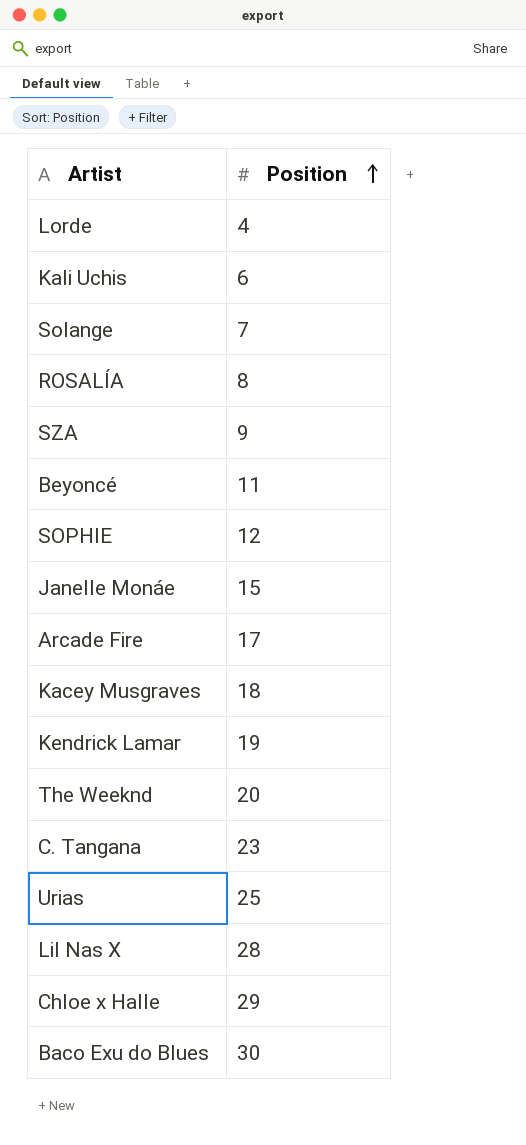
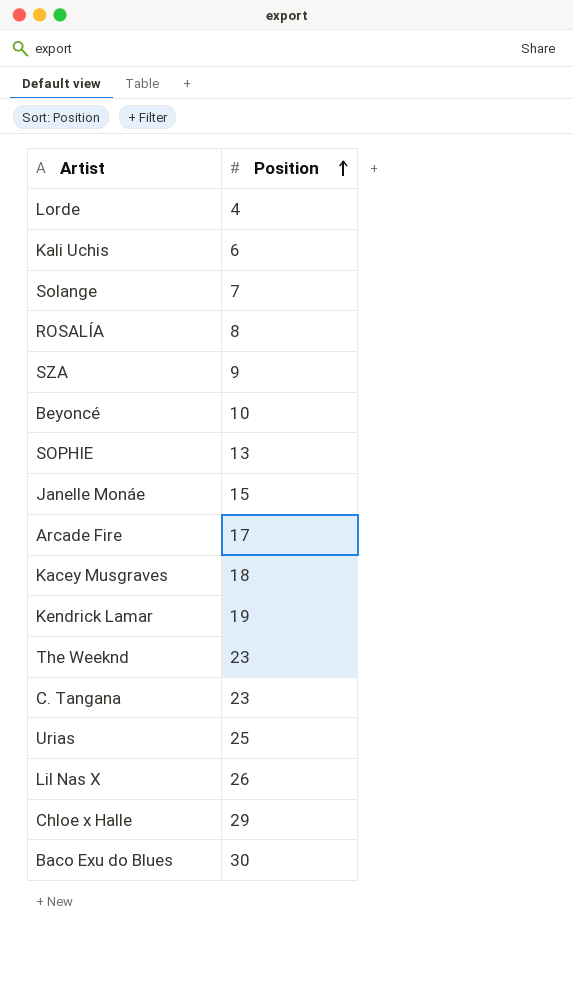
Beyoncé | Position: 11 -> 10
SOPHIE | Position: 12 -> 13
The Weeknd | Position: 20 -> 23
Lil Nas X | Position: 28 -> 26

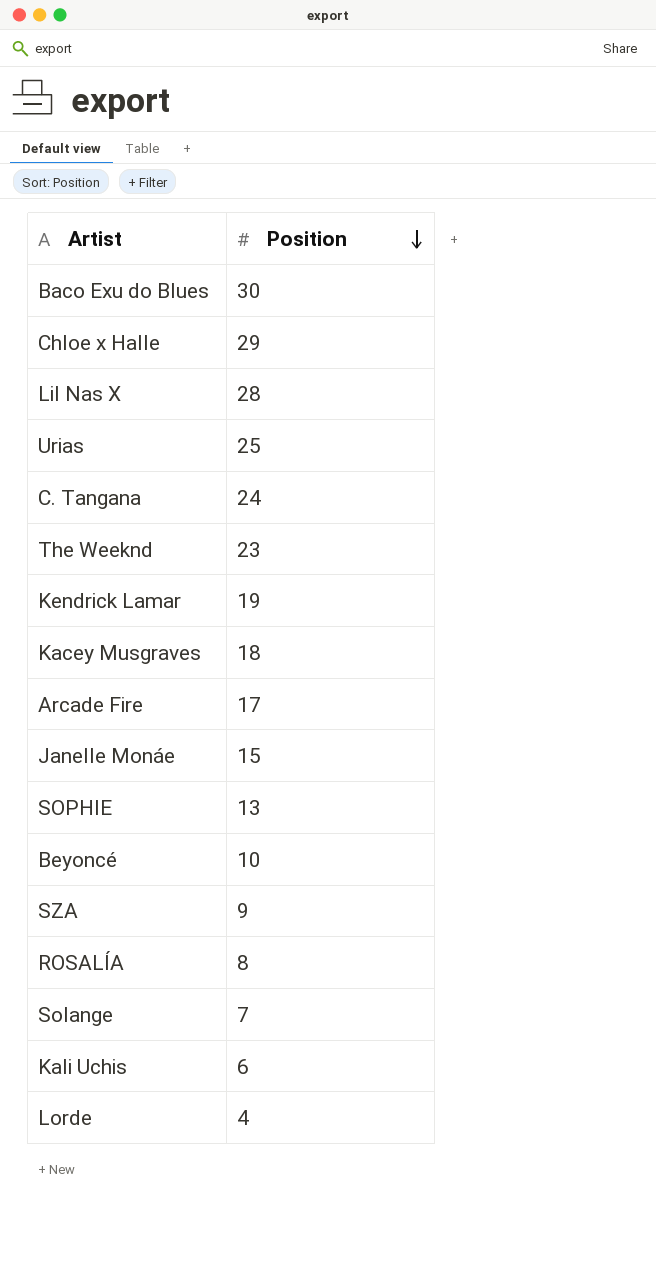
row order: Position ascending -> Position descending
Lil Nas X | Position: 26 -> 28
C. Tangana | Position: 23 -> 24

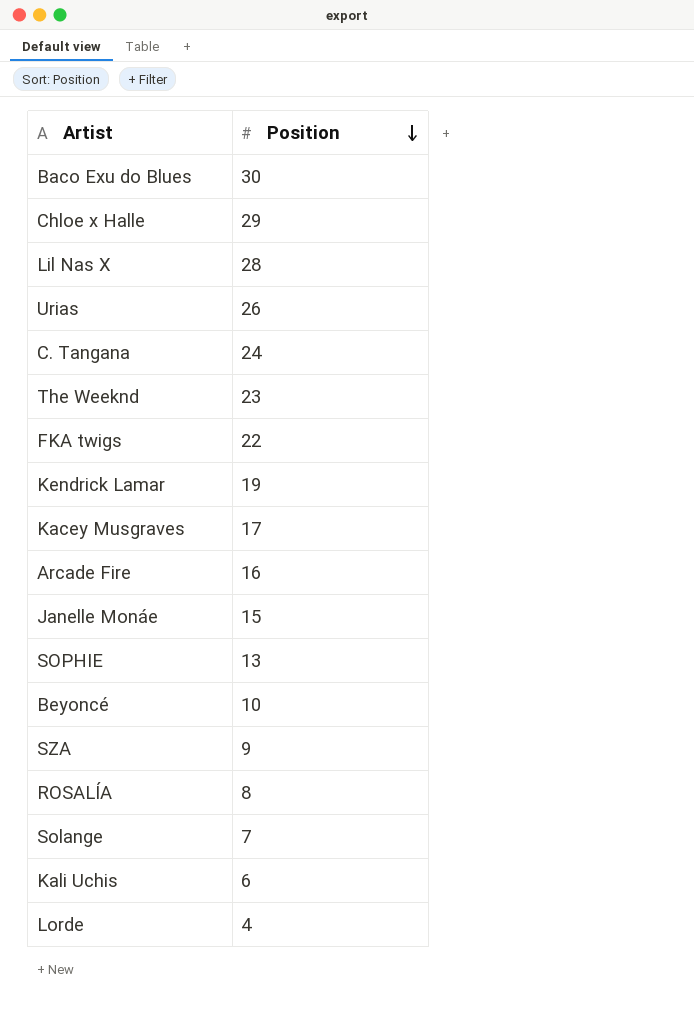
Urias | Position: 25 -> 26
row FKA twigs: none -> 22
Kacey Musgraves | Position: 18 -> 17
Arcade Fire | Position: 17 -> 16

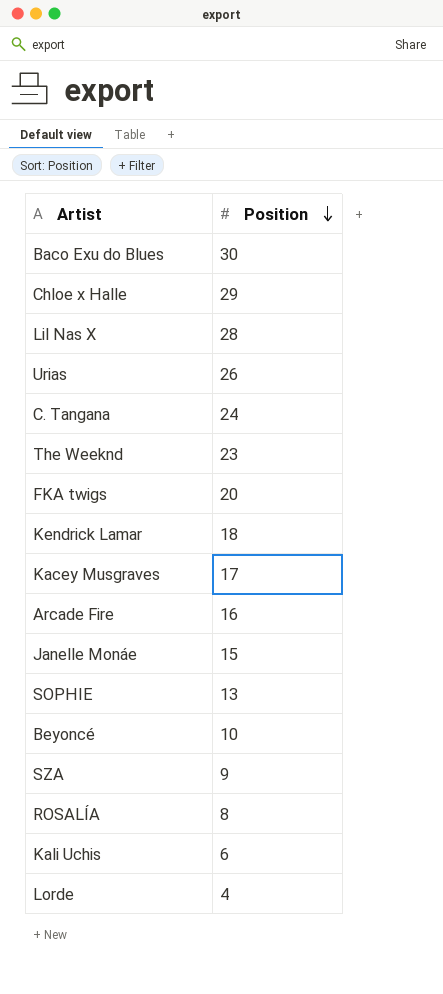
row Solange: 7 -> none
FKA twigs | Position: 22 -> 20
Kendrick Lamar | Position: 19 -> 18

